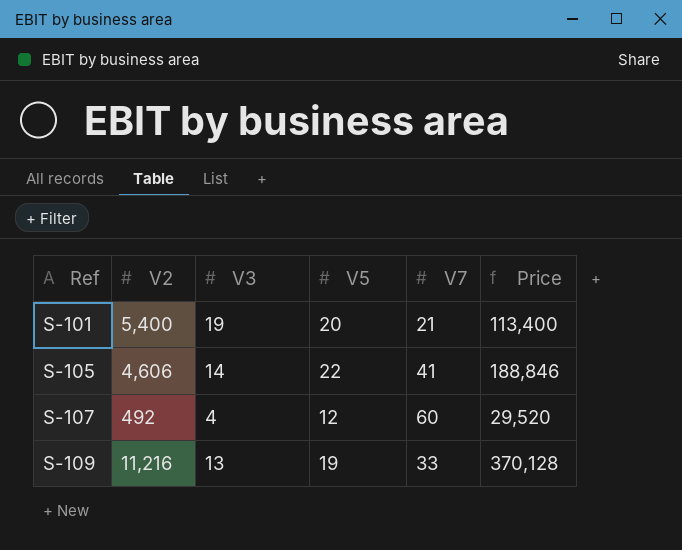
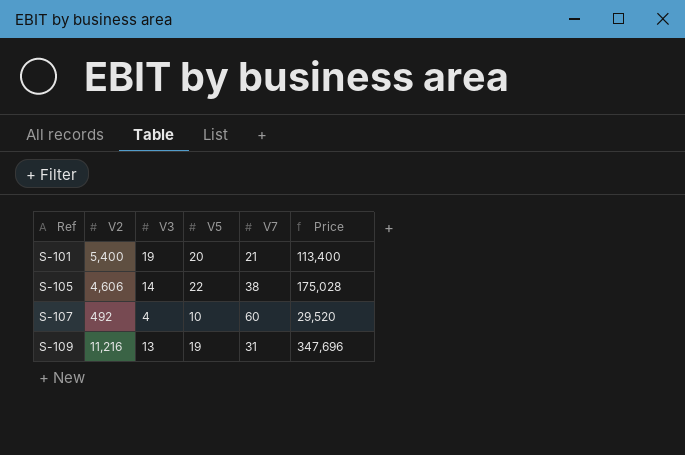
S-105 | V7: 41 -> 38
S-105 | Price: 188,846 -> 175,028
S-107 | V5: 12 -> 10
S-109 | V7: 33 -> 31
S-109 | Price: 370,128 -> 347,696

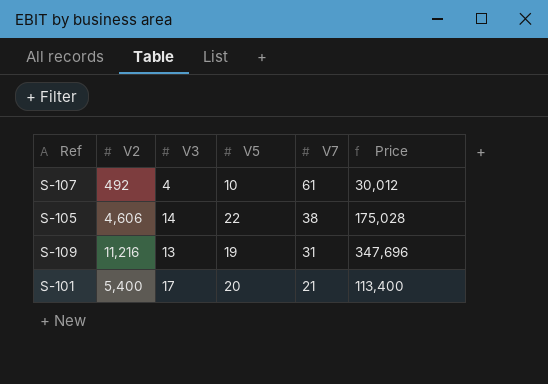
row order: Ref ascending -> V7 descending
S-107 | V7: 60 -> 61
S-107 | Price: 29,520 -> 30,012
S-101 | V3: 19 -> 17

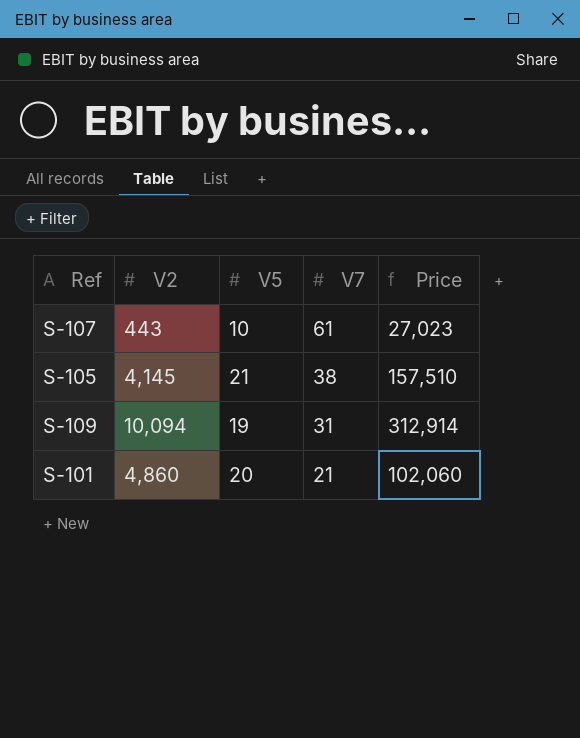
column V3 | position: 3 -> none
S-107 | V2: 492 -> 443
S-107 | Price: 30,012 -> 27,023
S-105 | V2: 4,606 -> 4,145
S-105 | V5: 22 -> 21
S-105 | Price: 175,028 -> 157,510
S-109 | V2: 11,216 -> 10,094
S-109 | Price: 347,696 -> 312,914
S-101 | V2: 5,400 -> 4,860
S-101 | Price: 113,400 -> 102,060

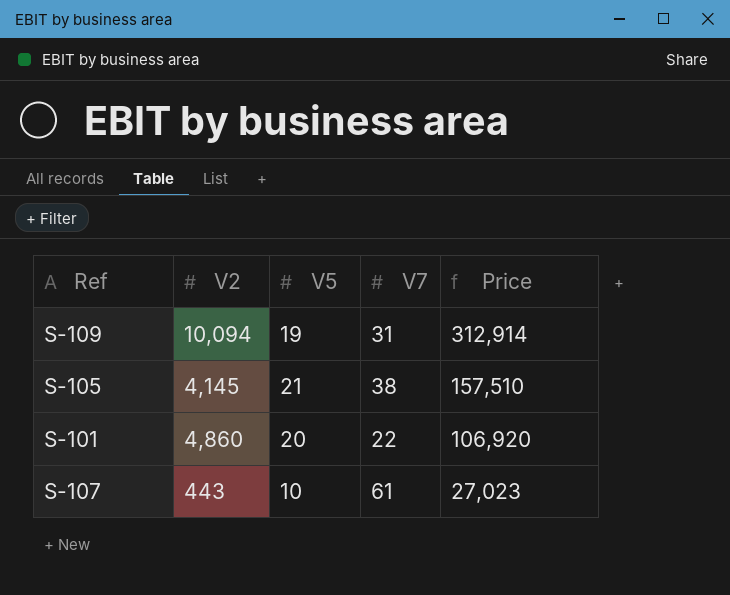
row order: V7 descending -> Price descending
S-101 | V7: 21 -> 22
S-101 | Price: 102,060 -> 106,920

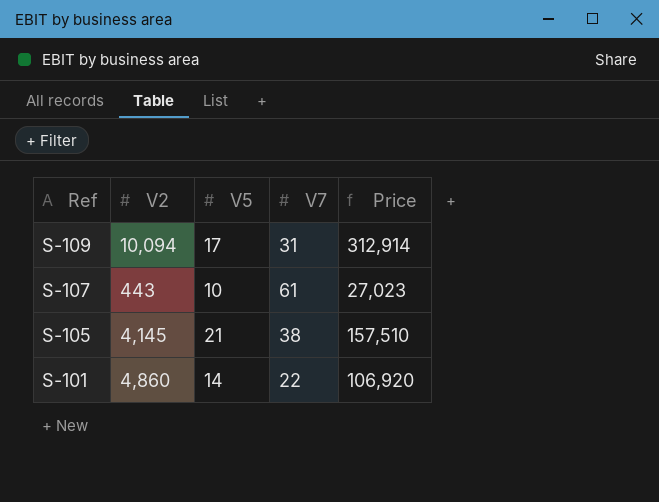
row order: Price descending -> Ref descending
S-109 | V5: 19 -> 17
S-101 | V5: 20 -> 14

